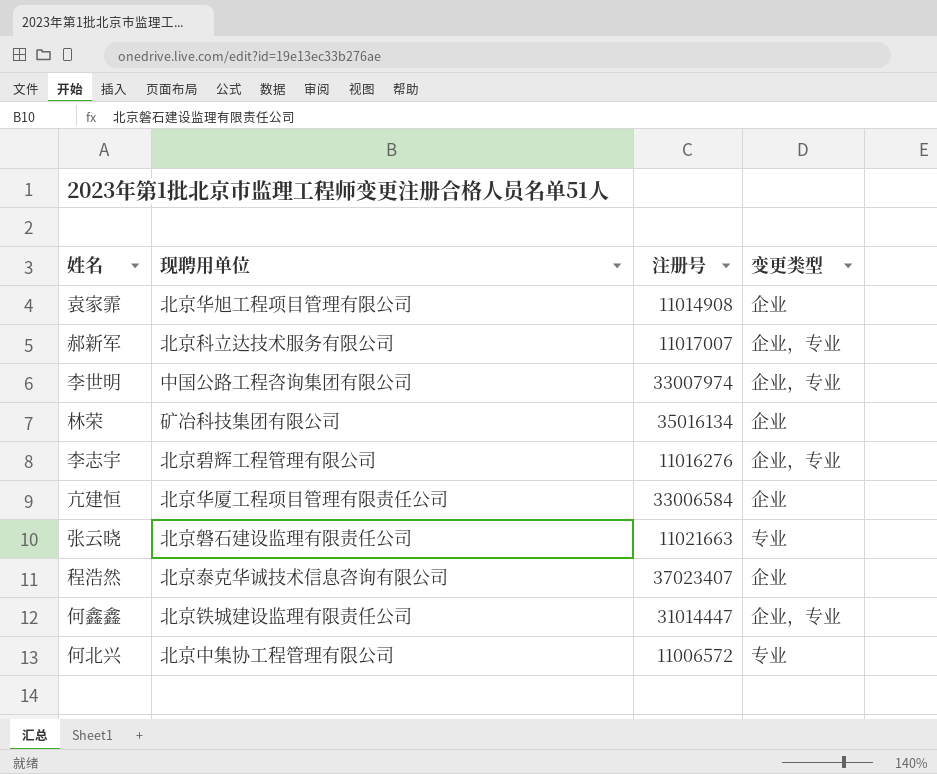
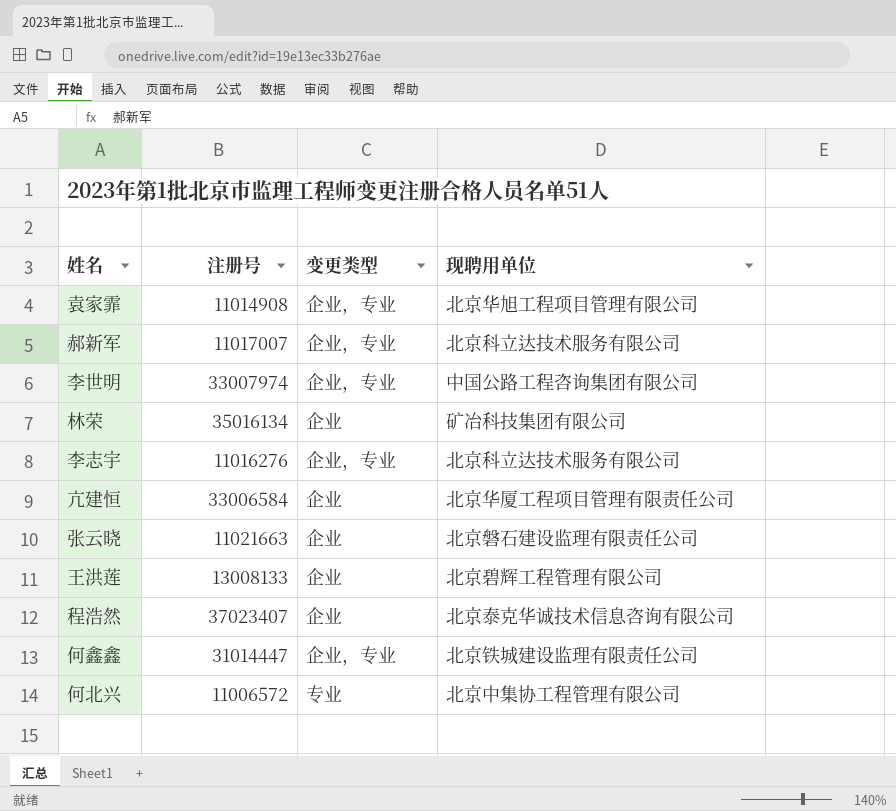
column 现聘用单位 | position: 2 -> 4
袁家霏 | 变更类型: 企业 -> 企业，专业
李志宇 | 现聘用单位: 北京碧辉工程管理有限公司 -> 北京科立达技术服务有限公司
张云晓 | 变更类型: 专业 -> 企业
row 王洪莲: none -> 13008133 | 企业 | 北京碧辉工程管理有限公司

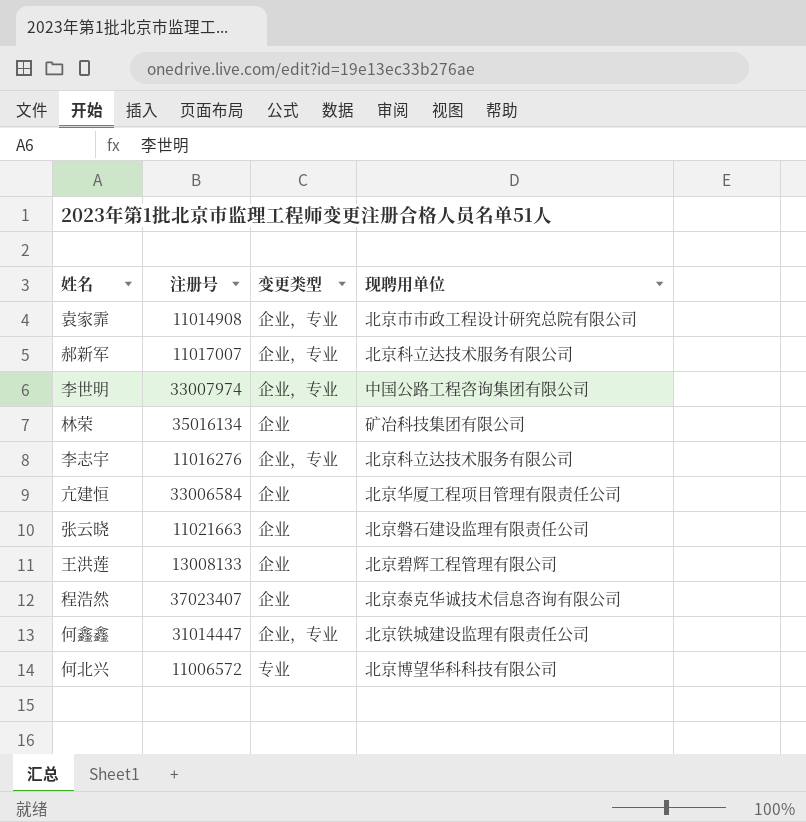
袁家霏 | 现聘用单位: 北京华旭工程项目管理有限公司 -> 北京市市政工程设计研究总院有限公司
何北兴 | 现聘用单位: 北京中集协工程管理有限公司 -> 北京博望华科科技有限公司

